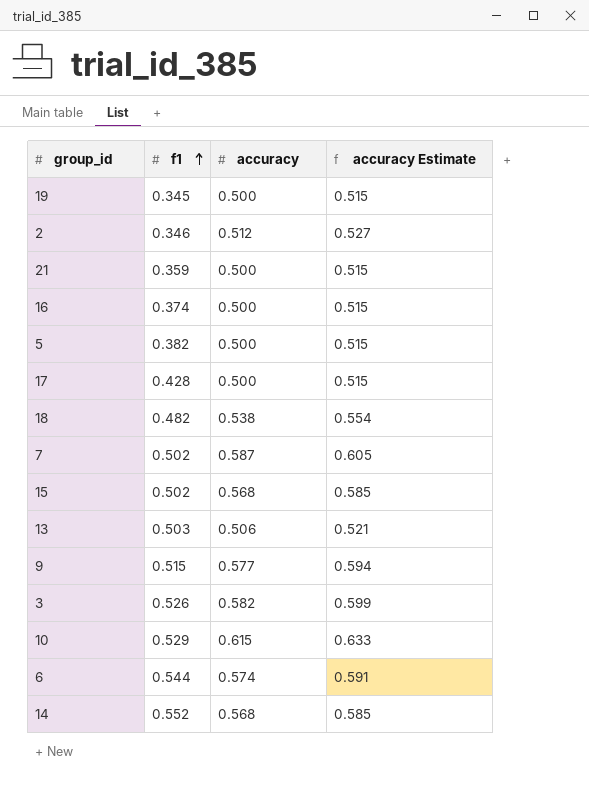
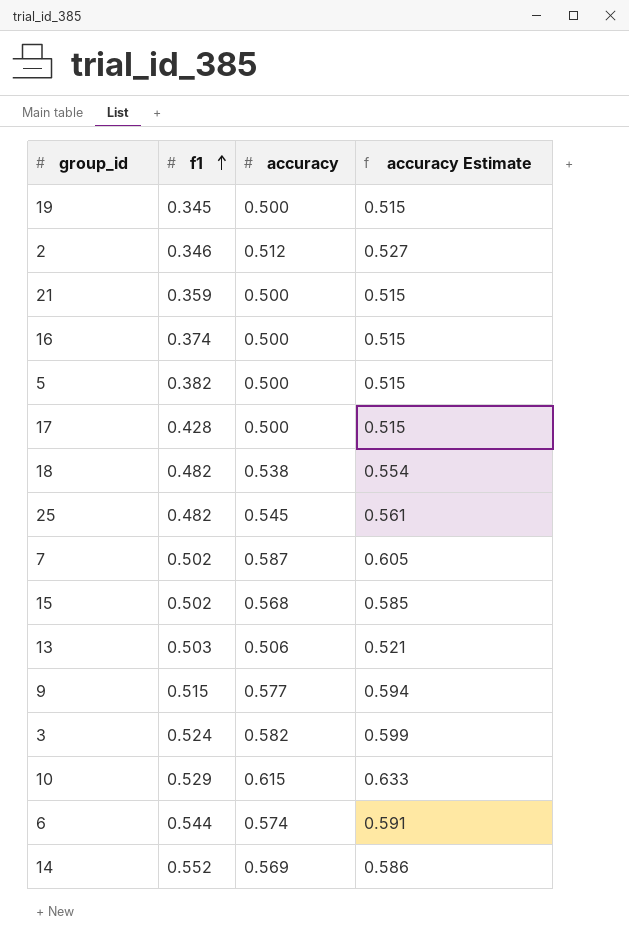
row 25: none -> 0.482 | 0.545 | 0.561
3 | f1: 0.526 -> 0.524
14 | accuracy: 0.568 -> 0.569
14 | accuracy Estimate: 0.585 -> 0.586

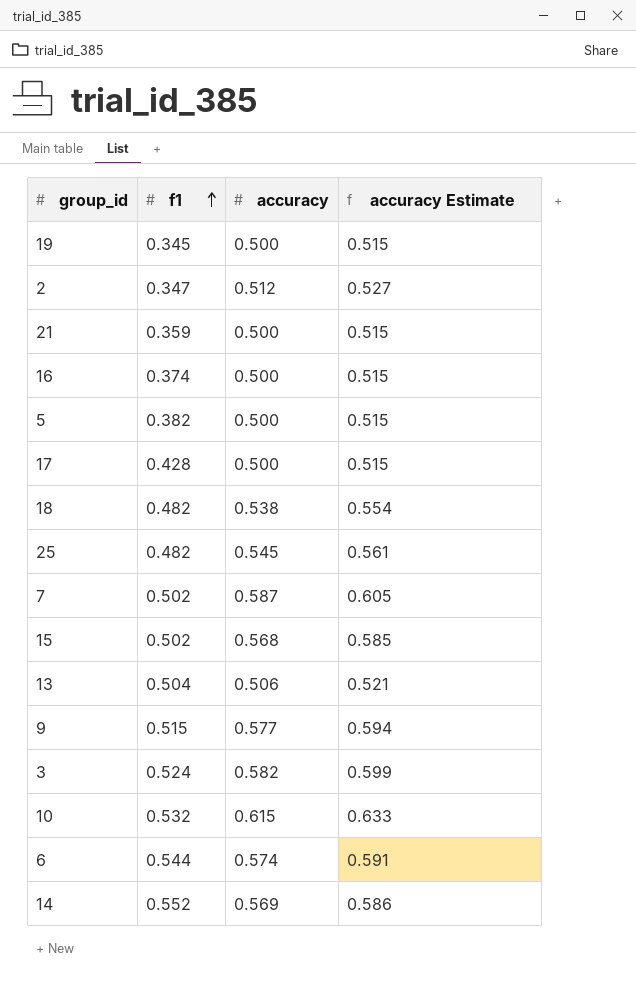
2 | f1: 0.346 -> 0.347
13 | f1: 0.503 -> 0.504
10 | f1: 0.529 -> 0.532

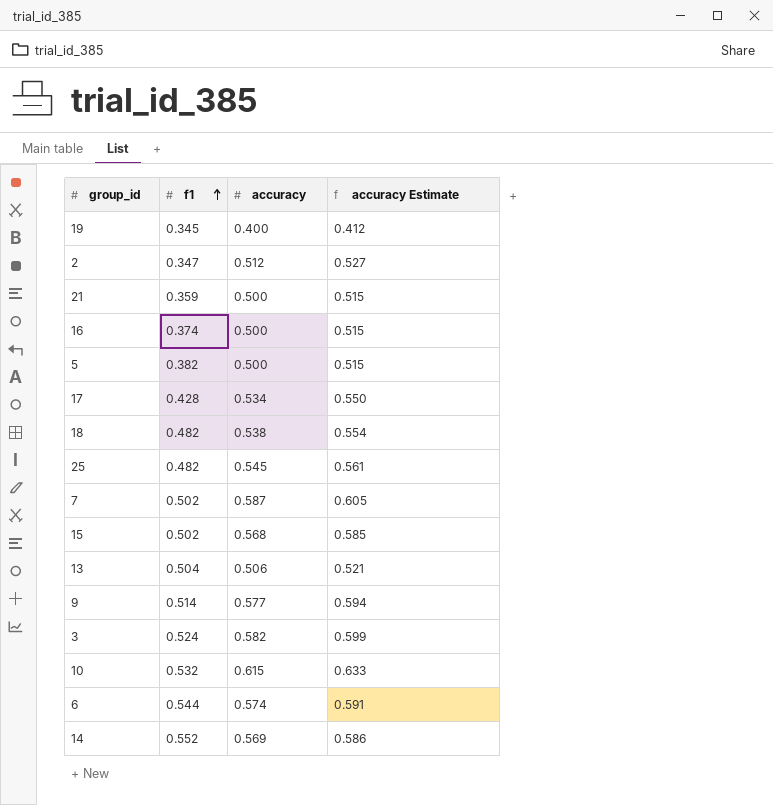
19 | accuracy: 0.500 -> 0.400
19 | accuracy Estimate: 0.515 -> 0.412
17 | accuracy: 0.500 -> 0.534
17 | accuracy Estimate: 0.515 -> 0.550
9 | f1: 0.515 -> 0.514

